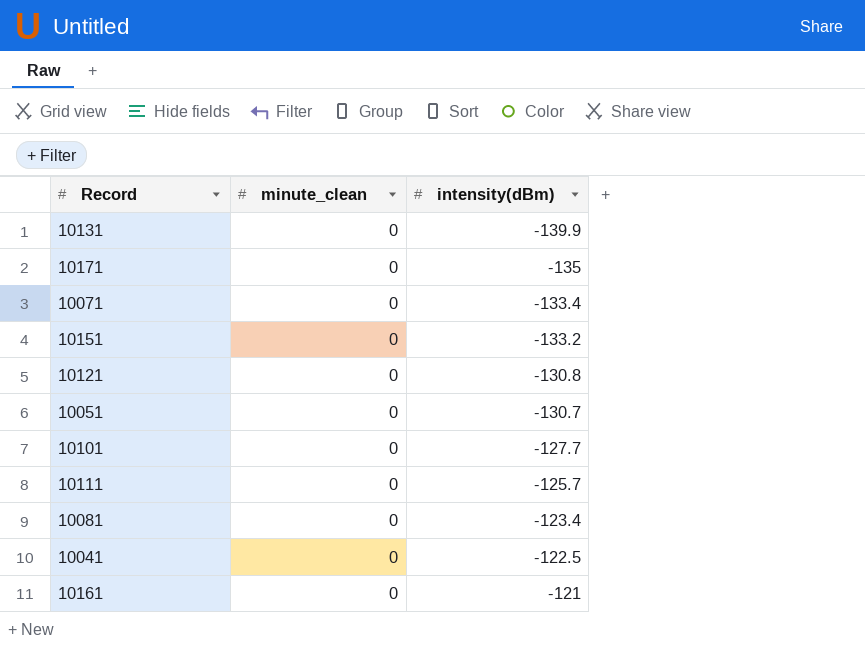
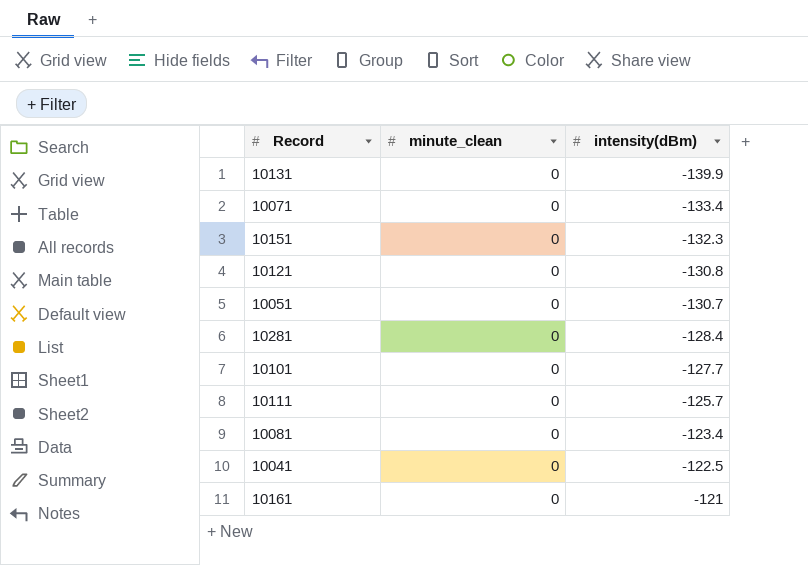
row 10171: 0 | -135 -> none
10151 | intensity(dBm): -133.2 -> -132.3
row 10281: none -> 0 | -128.4

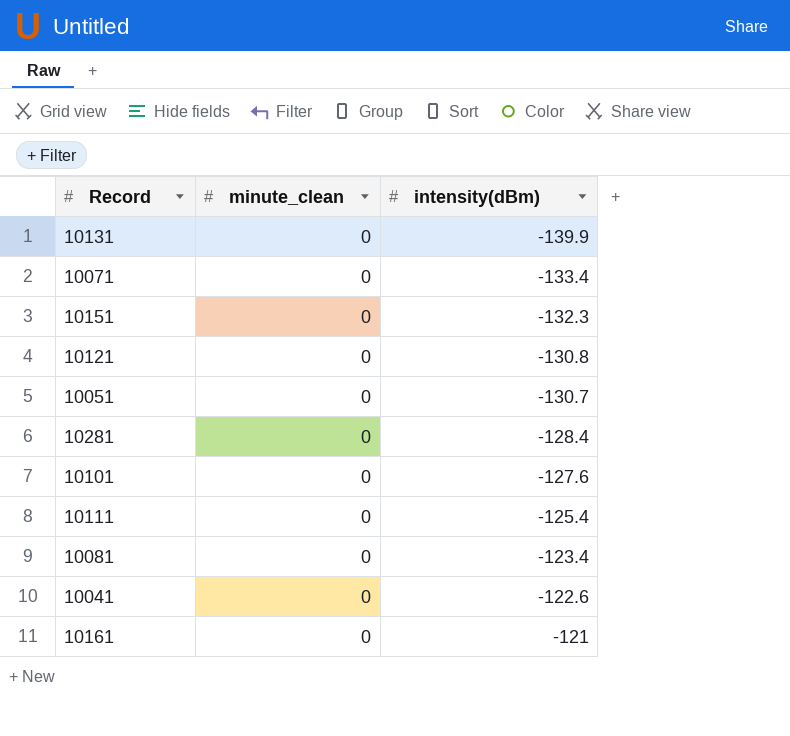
10101 | intensity(dBm): -127.7 -> -127.6
10111 | intensity(dBm): -125.7 -> -125.4
10041 | intensity(dBm): -122.5 -> -122.6

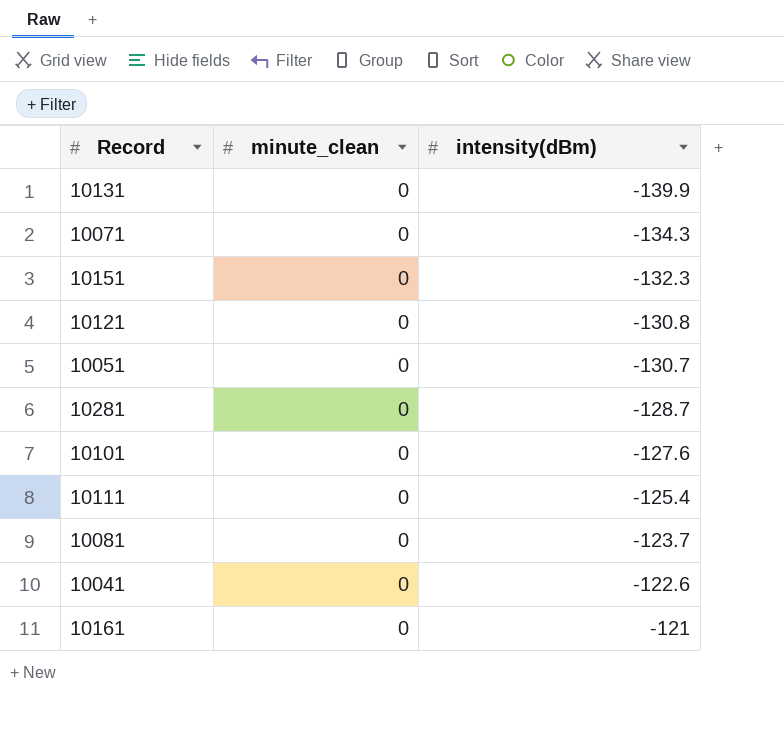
10071 | intensity(dBm): -133.4 -> -134.3
10281 | intensity(dBm): -128.4 -> -128.7
10081 | intensity(dBm): -123.4 -> -123.7

